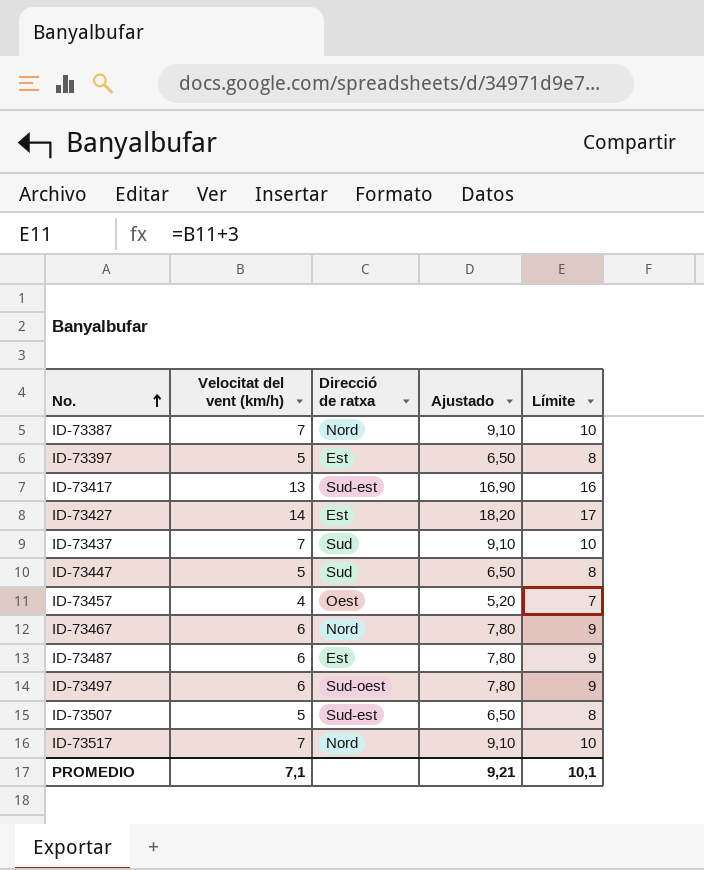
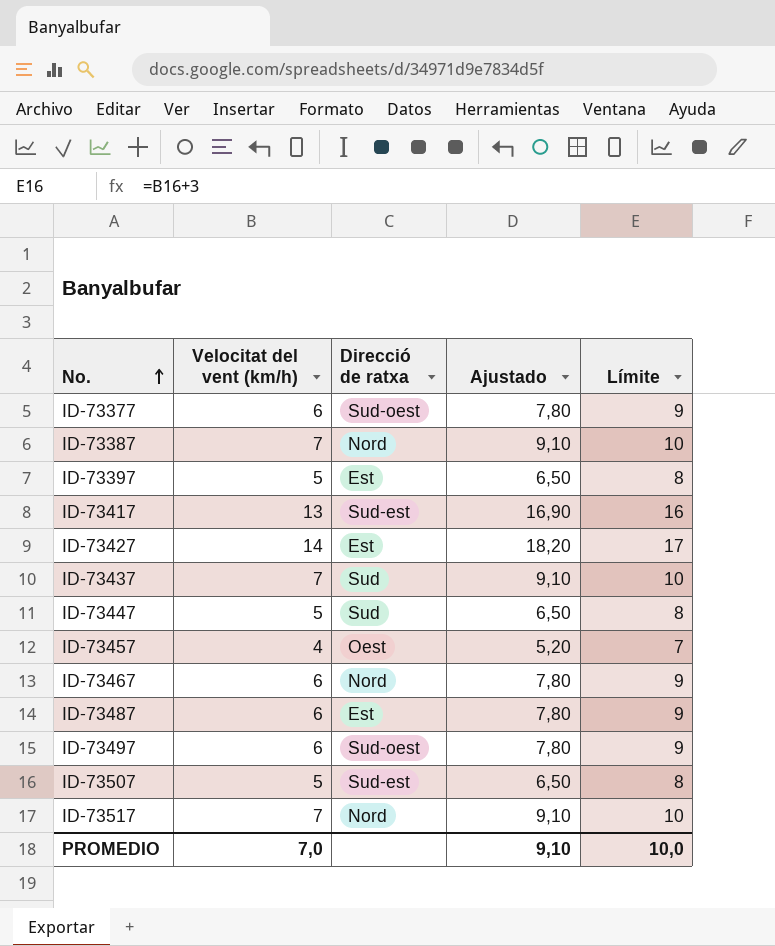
row ID-73377: none -> 6 | Sud-oest | 7,80 | 9
PROMEDIO | Velocitat del vent (km/h): 7,1 -> 7,0
PROMEDIO | Ajustado: 9,21 -> 9,10
PROMEDIO | Límite: 10,1 -> 10,0

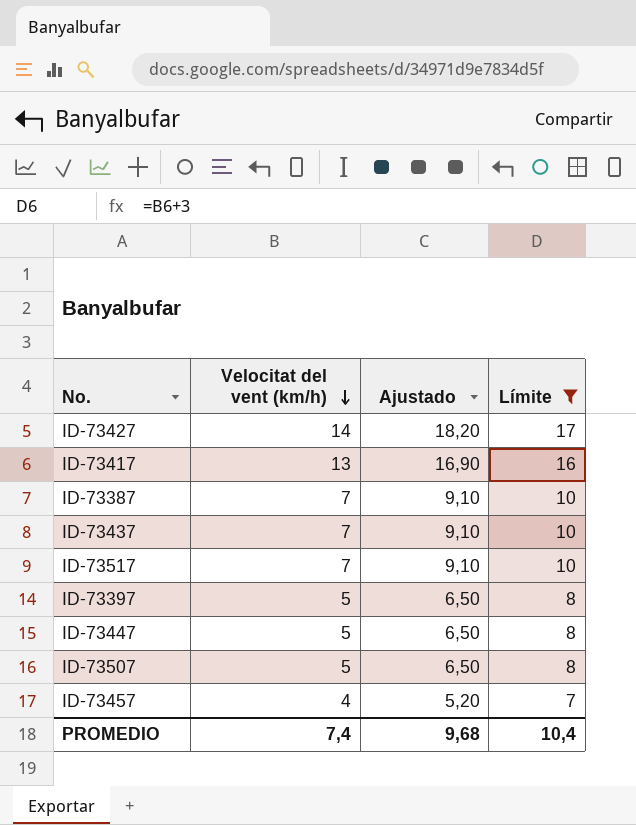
filter: none -> Límite != 9
row order: No. ascending -> Velocitat del vent (km/h) descending
column Direcció de ratxa | position: 3 -> none
PROMEDIO | Velocitat del vent (km/h): 7,0 -> 7,4
PROMEDIO | Ajustado: 9,10 -> 9,68
PROMEDIO | Límite: 10,0 -> 10,4

